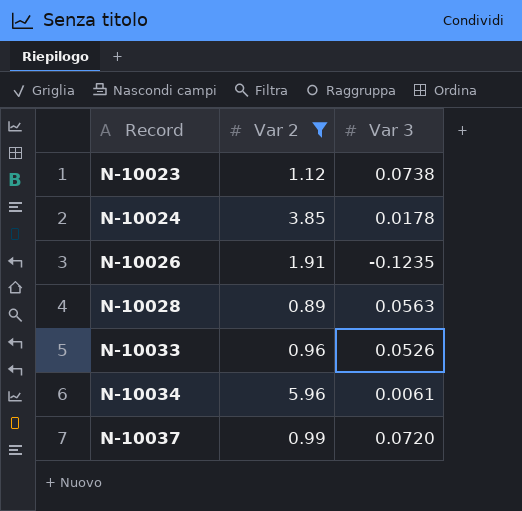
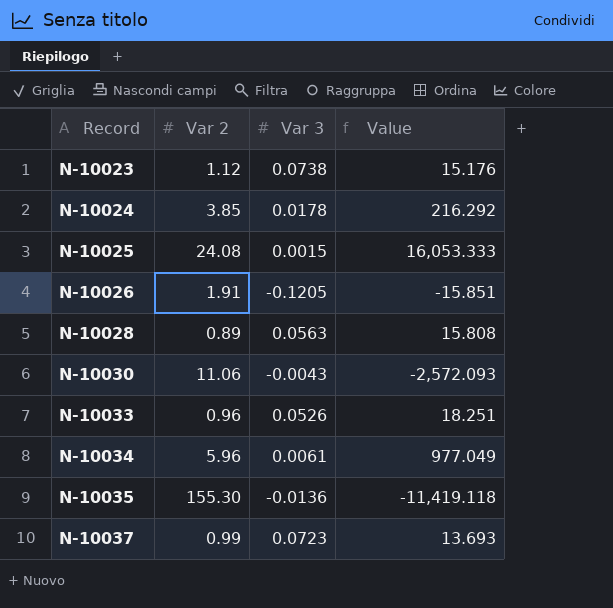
filter: Var 2 <= 5.96 -> none
column Value | formula: none -> [Var 2] / [Var 3]
N-10026 | Var 3: -0.1235 -> -0.1205
N-10037 | Var 3: 0.0720 -> 0.0723

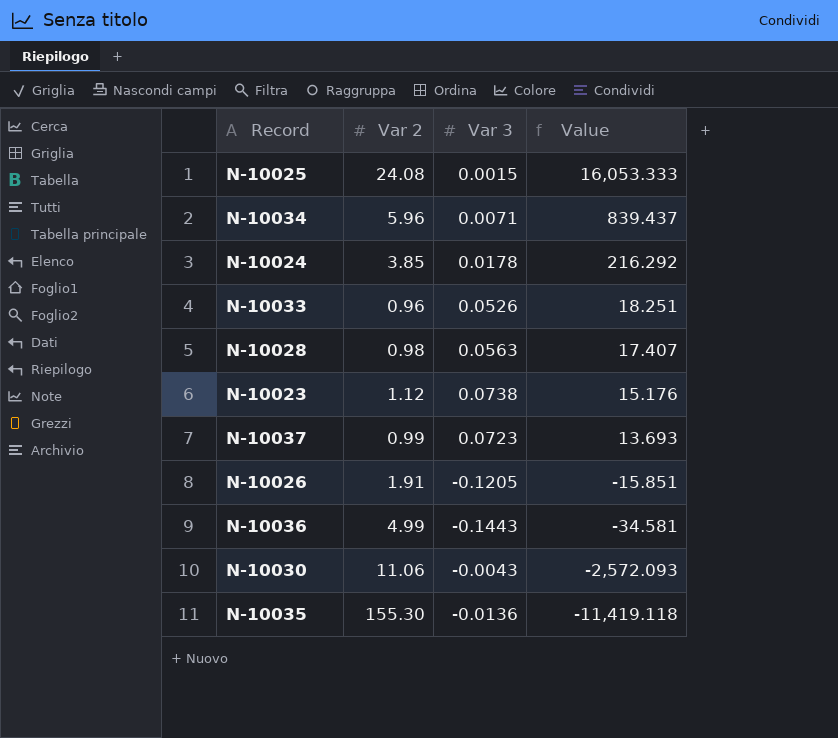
row order: Record ascending -> Value descending
N-10034 | Var 3: 0.0061 -> 0.0071
N-10034 | Value: 977.049 -> 839.437
N-10028 | Var 2: 0.89 -> 0.98
N-10028 | Value: 15.808 -> 17.407
row N-10036: none -> 4.99 | -0.1443 | -34.581

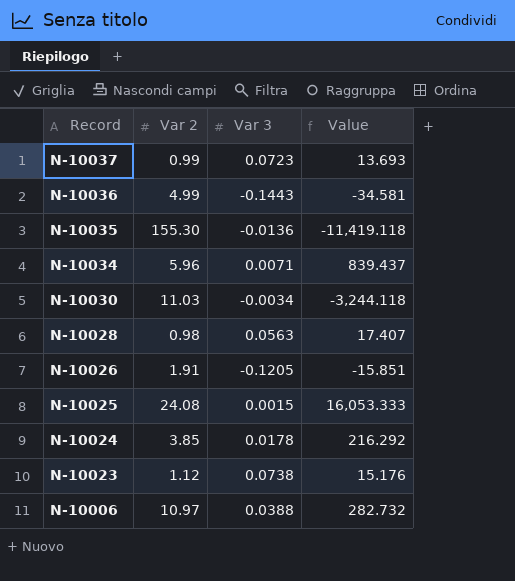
row order: Value descending -> Record descending
row N-10033: 0.96 | 0.0526 | 18.251 -> none
N-10030 | Var 2: 11.06 -> 11.03
N-10030 | Var 3: -0.0043 -> -0.0034
N-10030 | Value: -2,572.093 -> -3,244.118
row N-10006: none -> 10.97 | 0.0388 | 282.732

